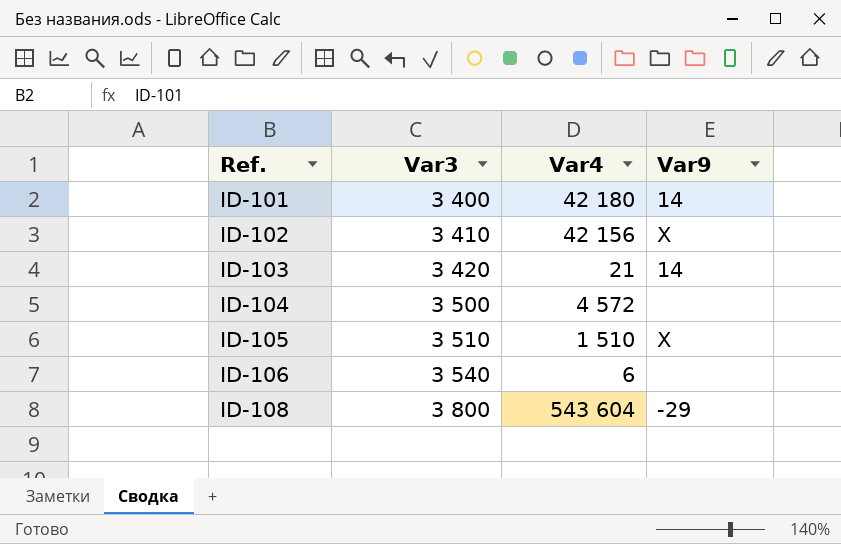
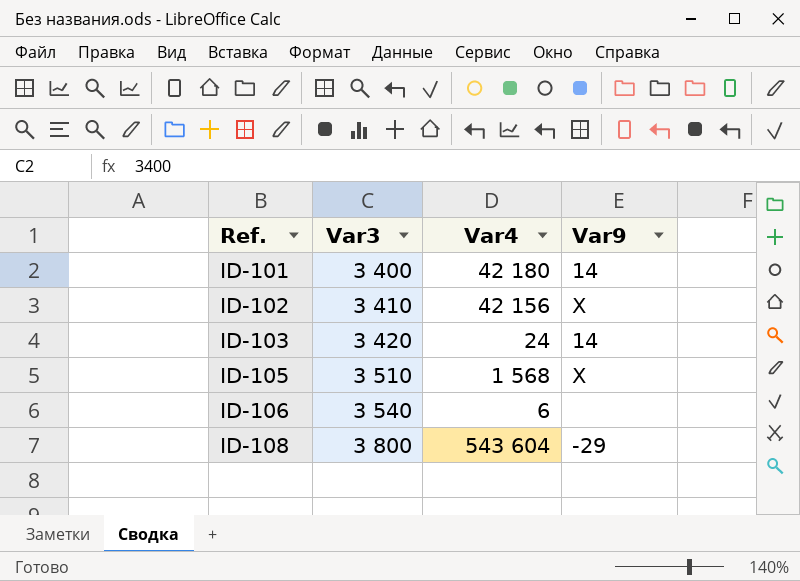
row ID-104: 3 500 | 4 572 | none -> none
ID-103 | Var4: 21 -> 24
ID-105 | Var4: 1 510 -> 1 568

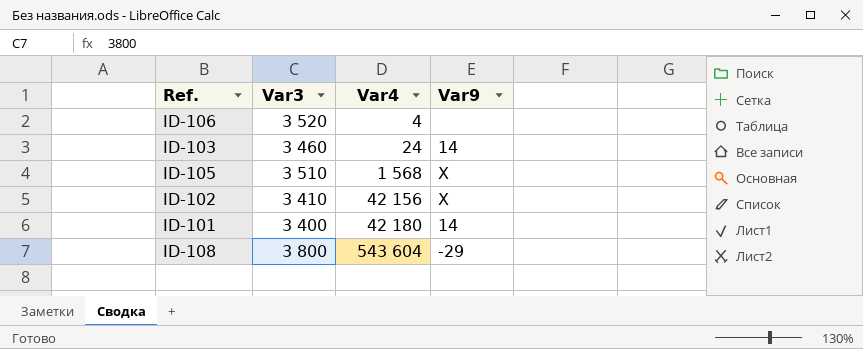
row order: Ref. ascending -> Var4 ascending
ID-106 | Var3: 3 540 -> 3 520
ID-106 | Var4: 6 -> 4
ID-103 | Var3: 3 420 -> 3 460

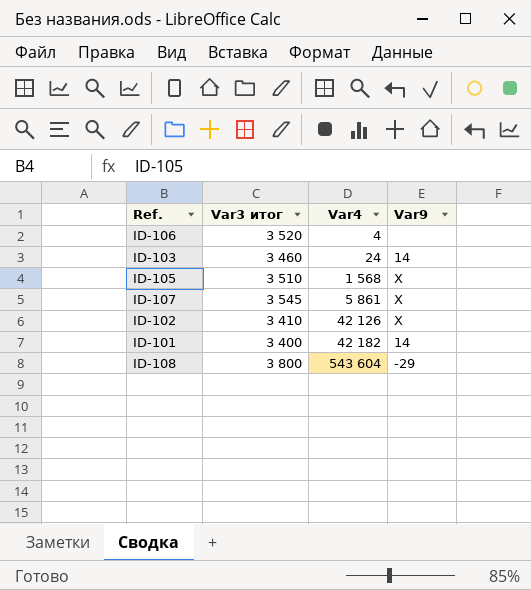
column name: Var3 -> Var3 итог
row ID-107: none -> 3 545 | 5 861 | X
ID-102 | Var4: 42 156 -> 42 126
ID-101 | Var4: 42 180 -> 42 182

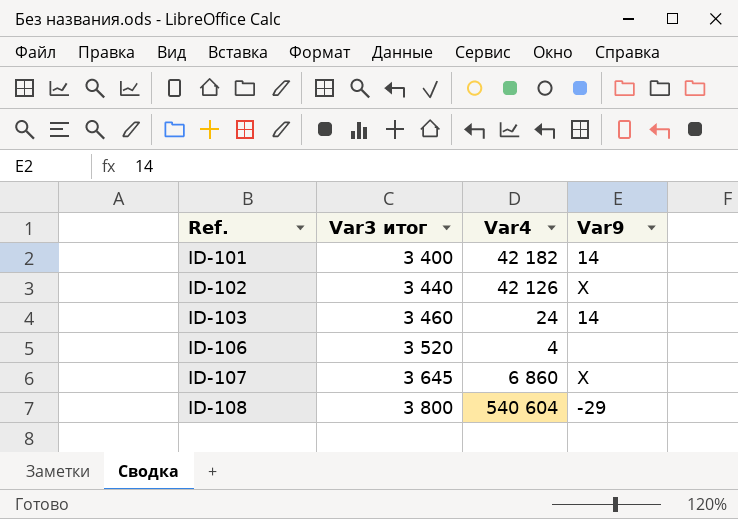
row order: Var4 ascending -> Ref. ascending
row ID-105: 3 510 | 1 568 | X -> none
ID-102 | Var3 итог: 3 410 -> 3 440
ID-107 | Var3 итог: 3 545 -> 3 645
ID-107 | Var4: 5 861 -> 6 860
ID-108 | Var4: 543 604 -> 540 604

